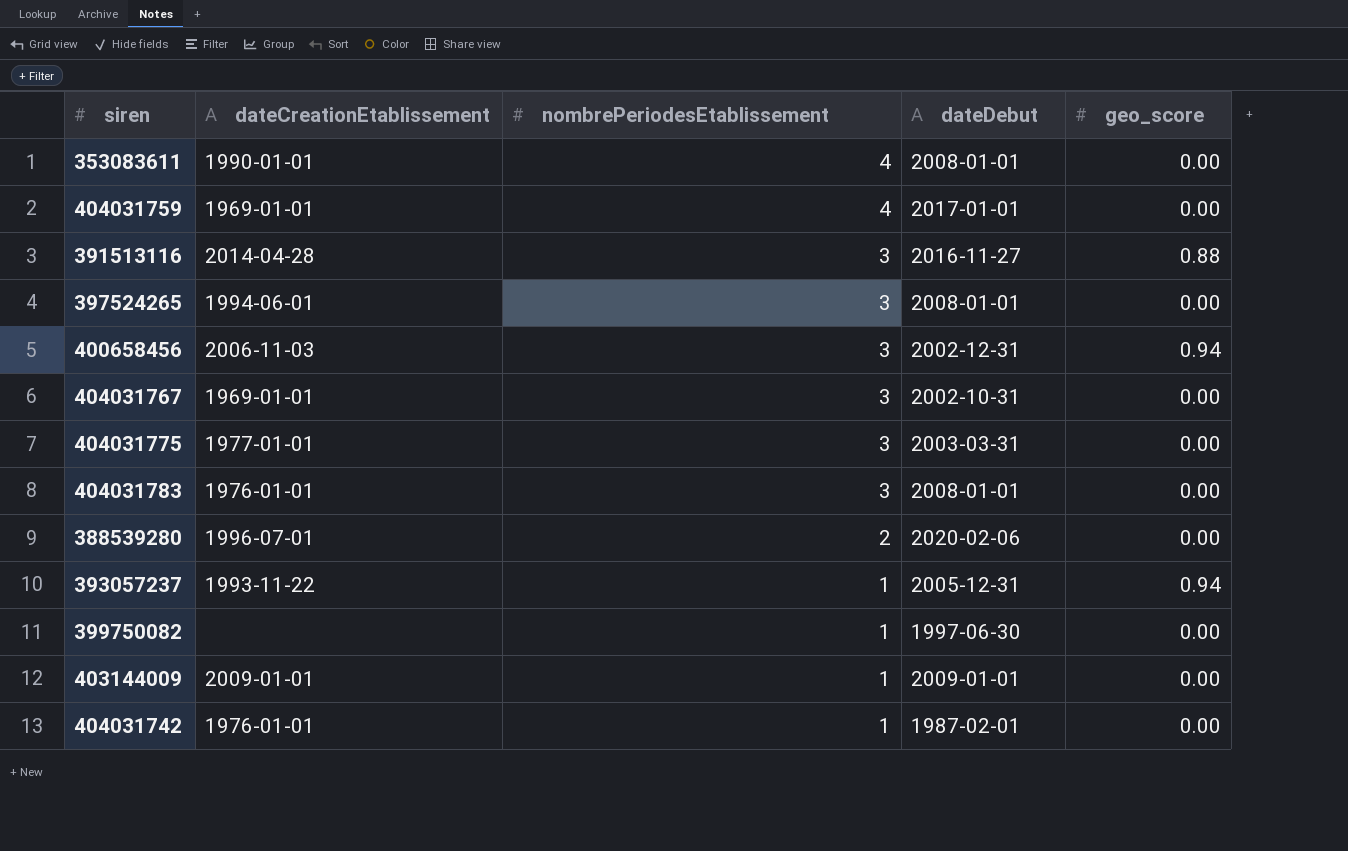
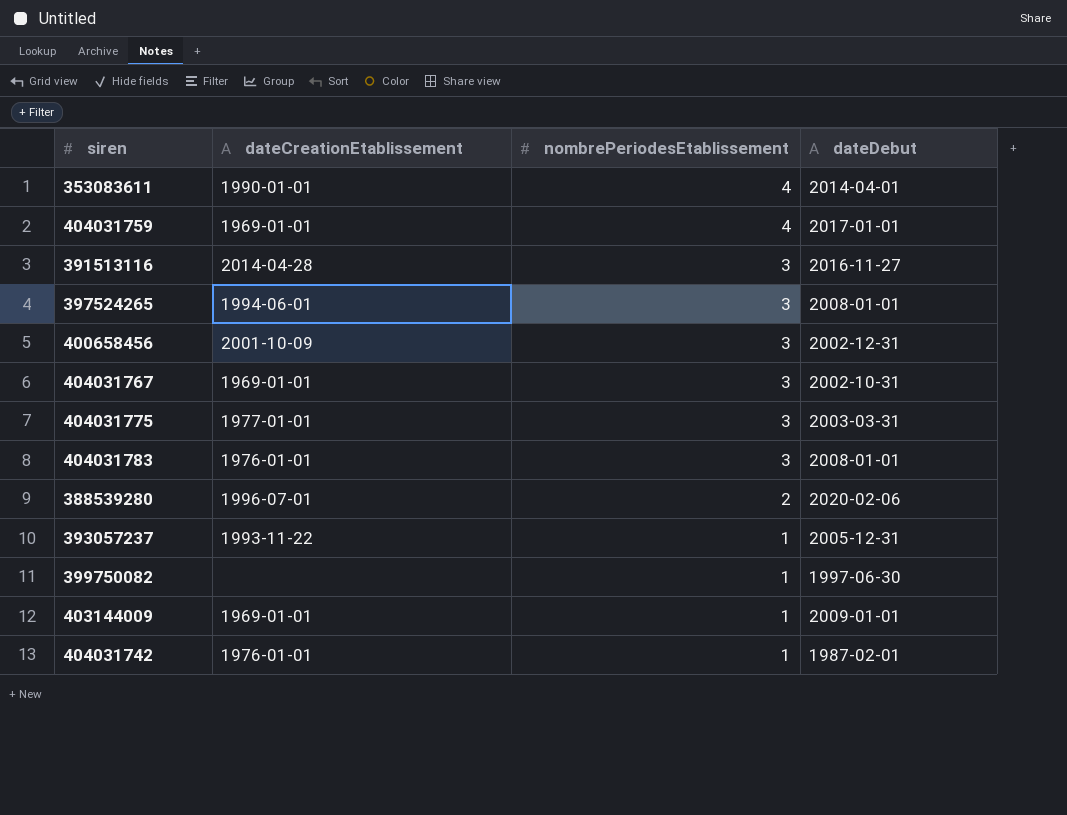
column geo_score | position: 5 -> none
353083611 | dateDebut: 2008-01-01 -> 2014-04-01
400658456 | dateCreationEtablissement: 2006-11-03 -> 2001-10-09
403144009 | dateCreationEtablissement: 2009-01-01 -> 1969-01-01

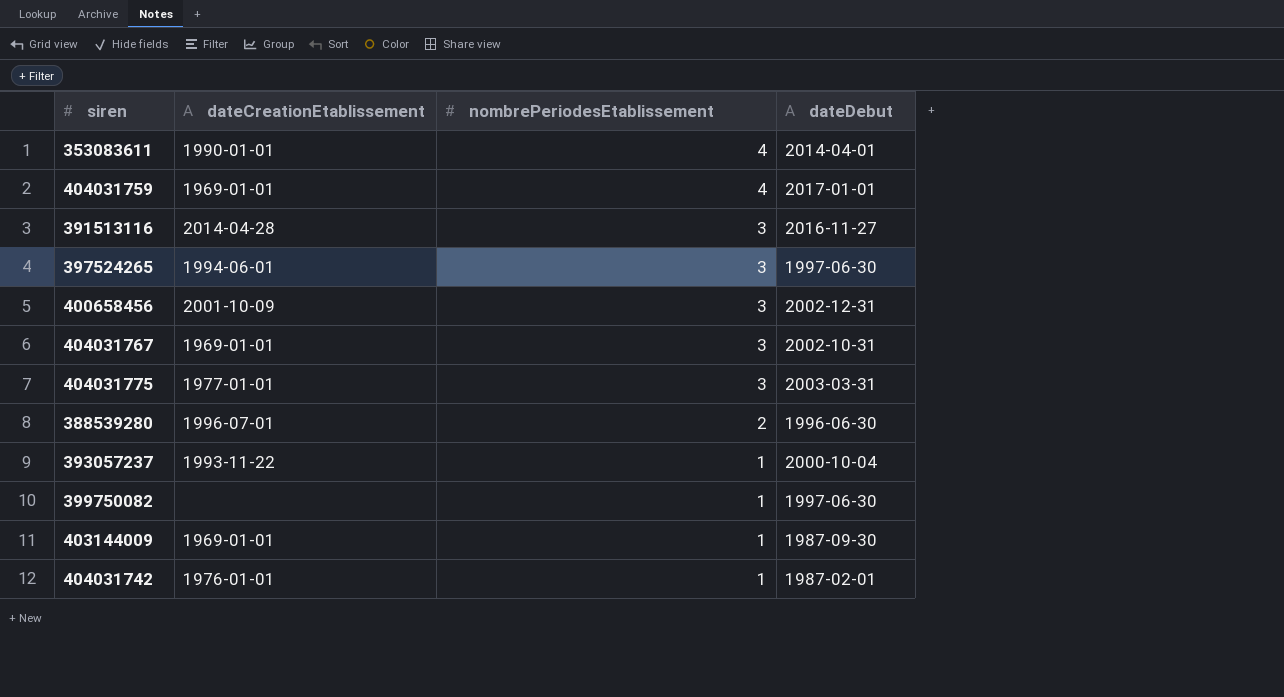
row 404031783: 1976-01-01 | 3 | 2008-01-01 -> none
397524265 | dateDebut: 2008-01-01 -> 1997-06-30
388539280 | dateDebut: 2020-02-06 -> 1996-06-30
393057237 | dateDebut: 2005-12-31 -> 2000-10-04
403144009 | dateDebut: 2009-01-01 -> 1987-09-30

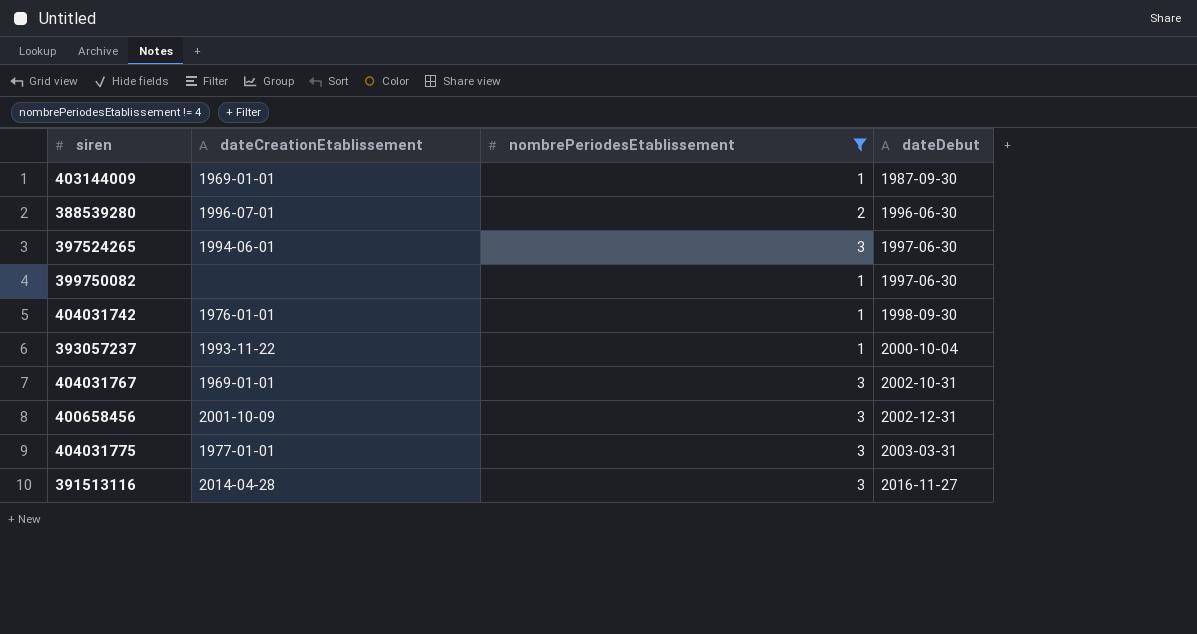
filter: none -> nombrePeriodesEtablissement != 4
row order: nombrePeriodesEtablissement descending -> dateDebut ascending
404031742 | dateDebut: 1987-02-01 -> 1998-09-30

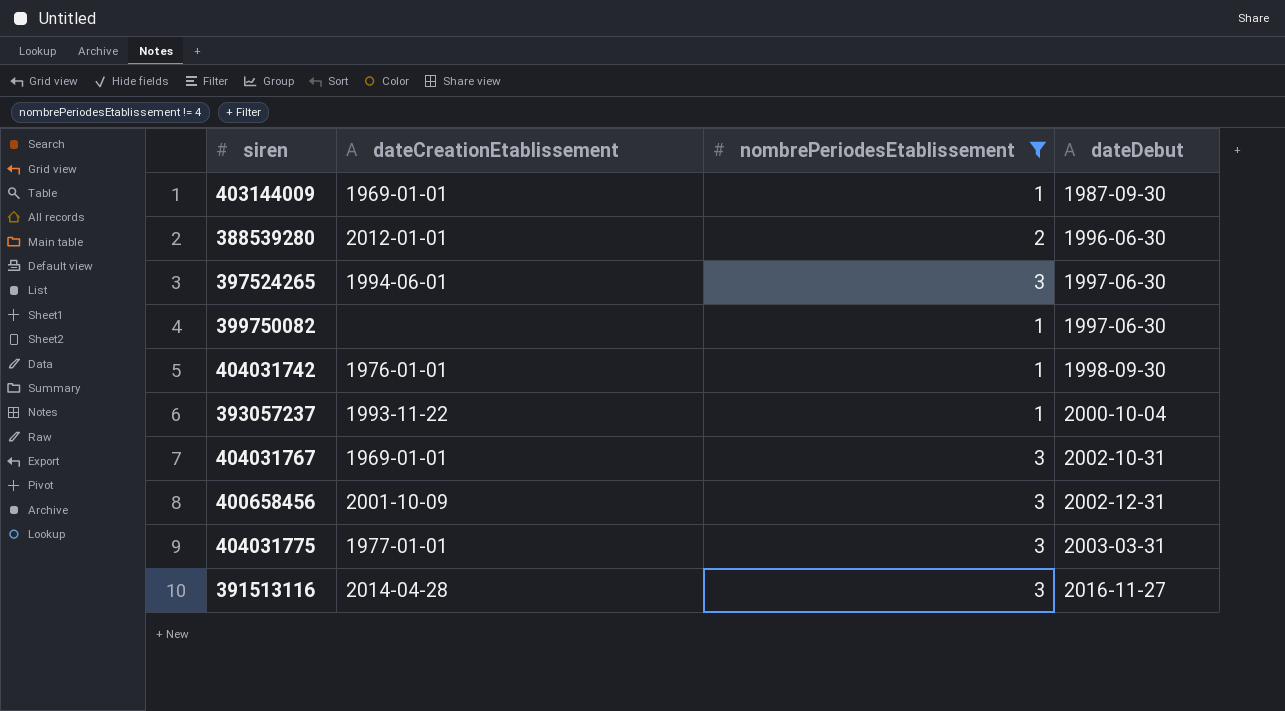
388539280 | dateCreationEtablissement: 1996-07-01 -> 2012-01-01

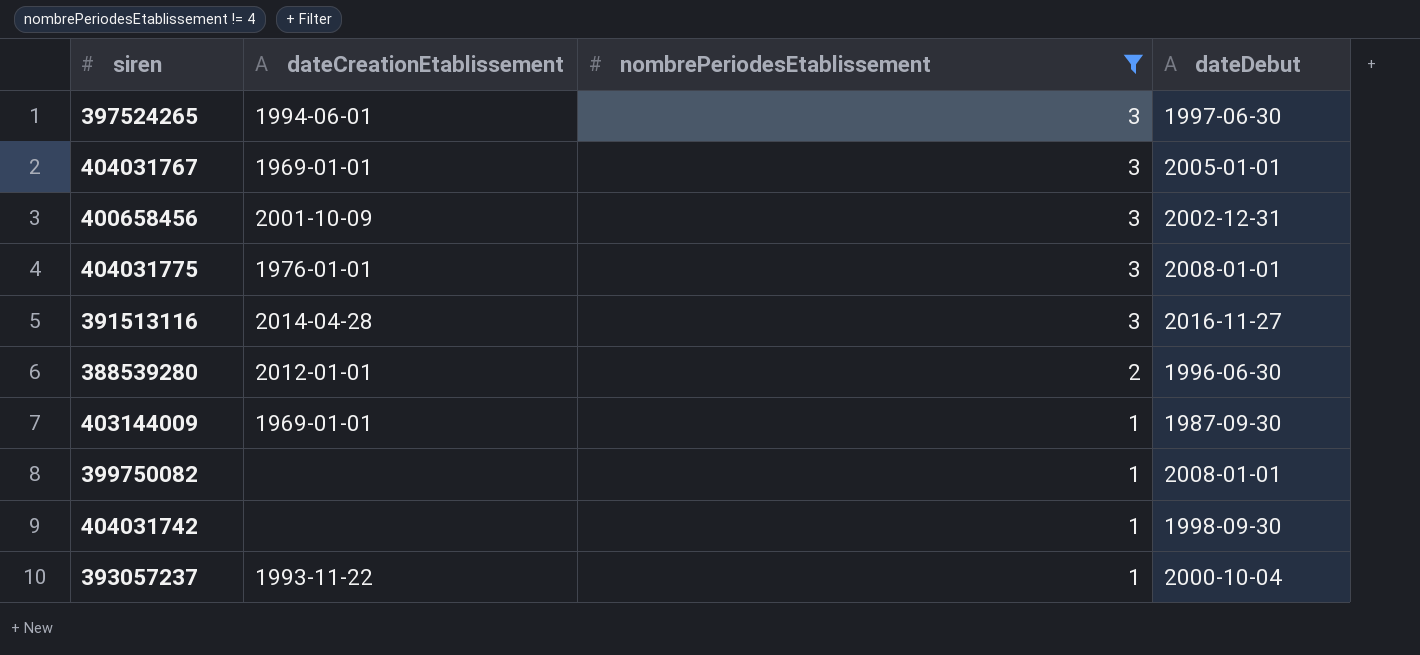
row order: dateDebut ascending -> nombrePeriodesEtablissement descending
404031767 | dateDebut: 2002-10-31 -> 2005-01-01
404031775 | dateCreationEtablissement: 1977-01-01 -> 1976-01-01
404031775 | dateDebut: 2003-03-31 -> 2008-01-01
399750082 | dateDebut: 1997-06-30 -> 2008-01-01
404031742 | dateCreationEtablissement: 1976-01-01 -> none

